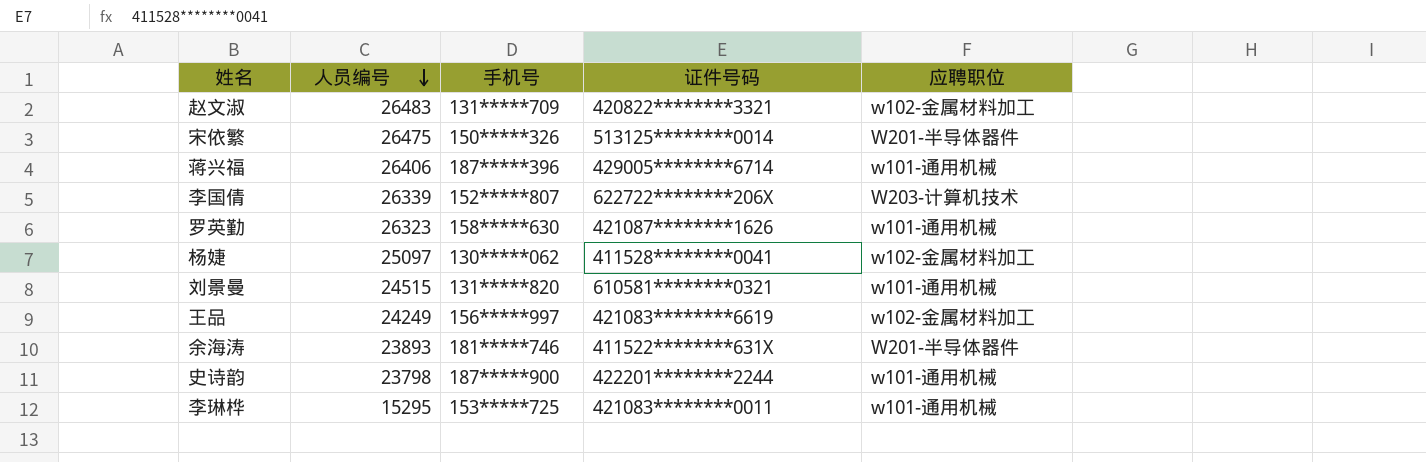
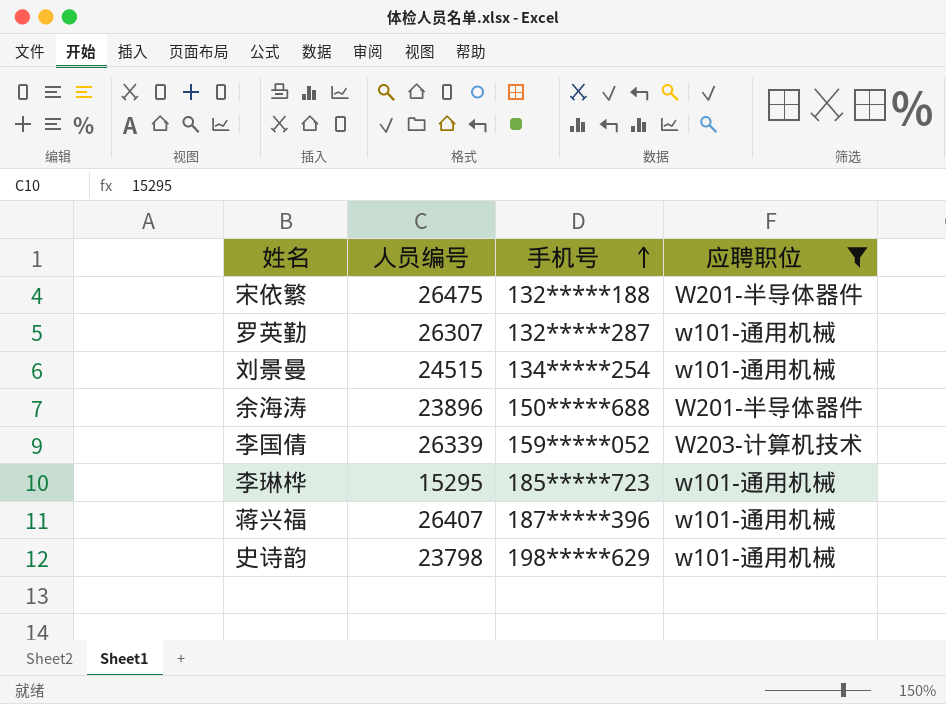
filter: none -> 应聘职位 != w102-金属材料加工
row order: 人员编号 descending -> 手机号 ascending
column 证件号码 | position: 4 -> none
宋依繁 | 手机号: 150*****326 -> 132*****188
罗英勤 | 人员编号: 26323 -> 26307
罗英勤 | 手机号: 158*****630 -> 132*****287
刘景曼 | 手机号: 131*****820 -> 134*****254
余海涛 | 人员编号: 23893 -> 23896
余海涛 | 手机号: 181*****746 -> 150*****688
李国倩 | 手机号: 152*****807 -> 159*****052
李琳桦 | 手机号: 153*****725 -> 185*****723
蒋兴福 | 人员编号: 26406 -> 26407
史诗韵 | 手机号: 187*****900 -> 198*****629

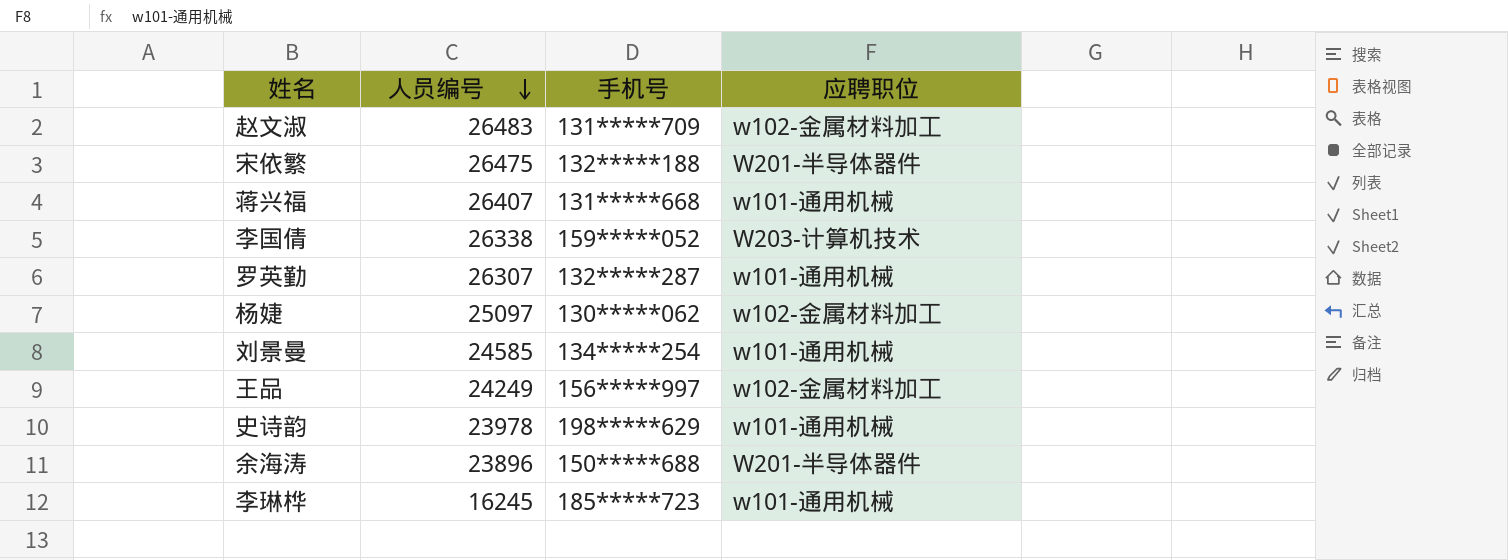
filter: 应聘职位 != w102-金属材料加工 -> none
row order: 手机号 ascending -> 人员编号 descending
蒋兴福 | 手机号: 187*****396 -> 131*****668
李国倩 | 人员编号: 26339 -> 26338
刘景曼 | 人员编号: 24515 -> 24585
史诗韵 | 人员编号: 23798 -> 23978
李琳桦 | 人员编号: 15295 -> 16245

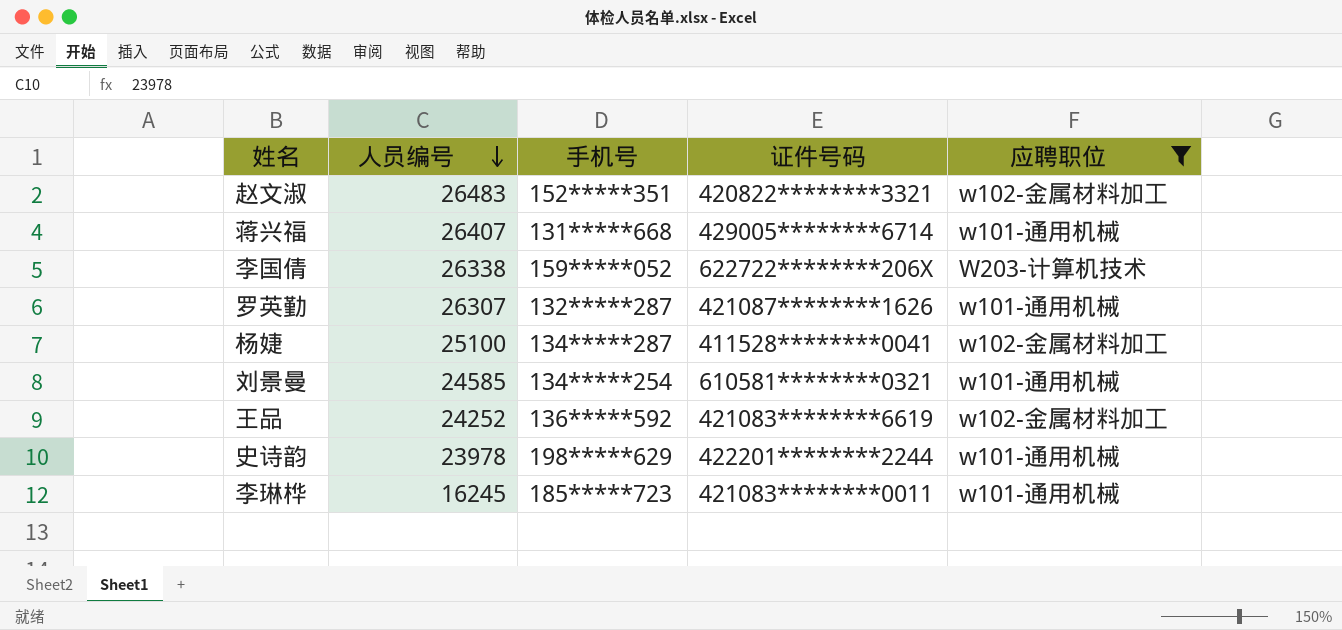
filter: none -> 应聘职位 != W201-半导体器件
column 证件号码 | position: none -> 4
赵文淑 | 手机号: 131*****709 -> 152*****351
杨婕 | 人员编号: 25097 -> 25100
杨婕 | 手机号: 130*****062 -> 134*****287
王品 | 人员编号: 24249 -> 24252
王品 | 手机号: 156*****997 -> 136*****592

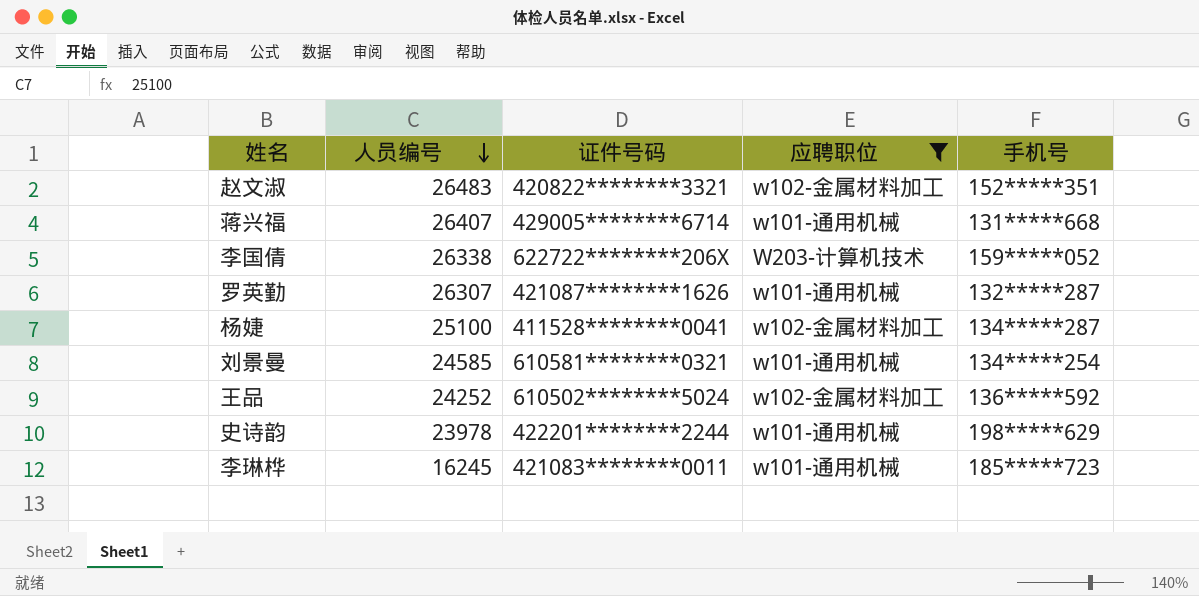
column 手机号 | position: 3 -> 5
王品 | 证件号码: 421083********6619 -> 610502********5024

